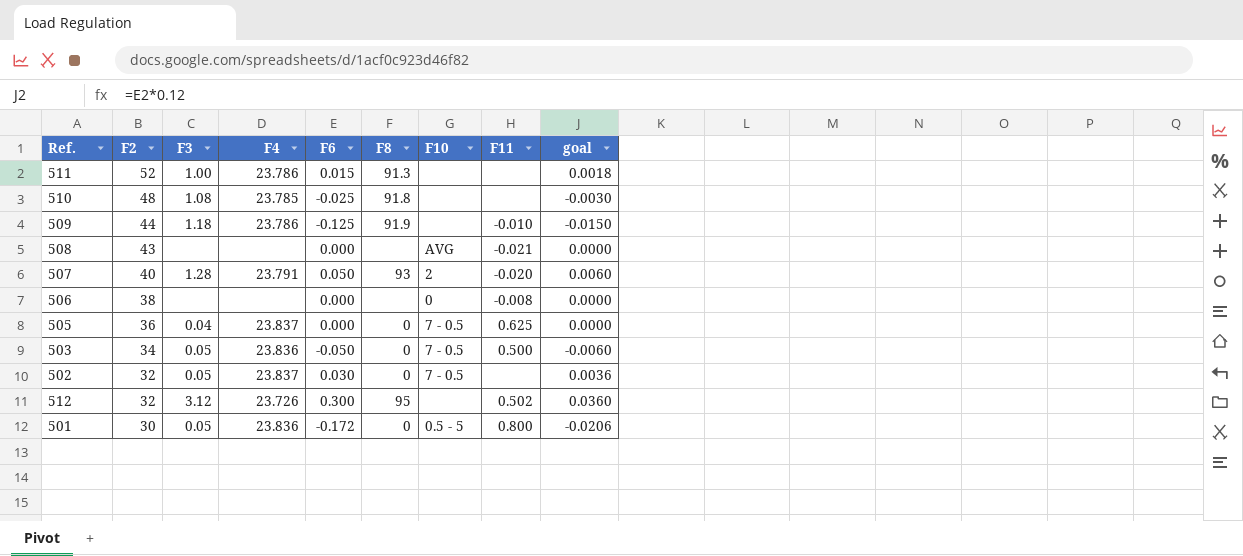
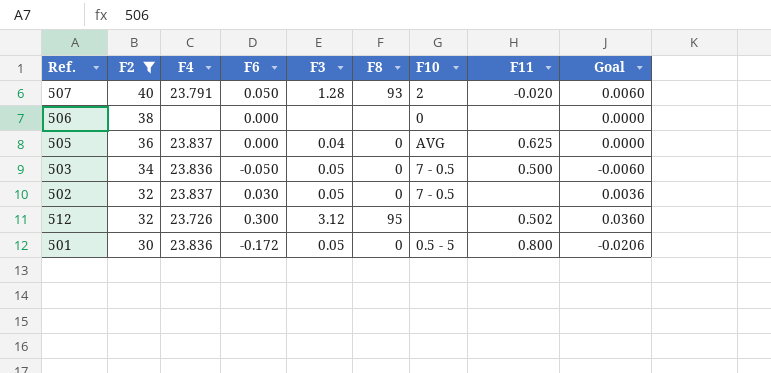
filter: none -> F2 <= 40
column F3 | position: 3 -> 5
column name: goal -> Goal
506 | F11: -0.008 -> none
505 | F10: 7 - 0.5 -> AVG

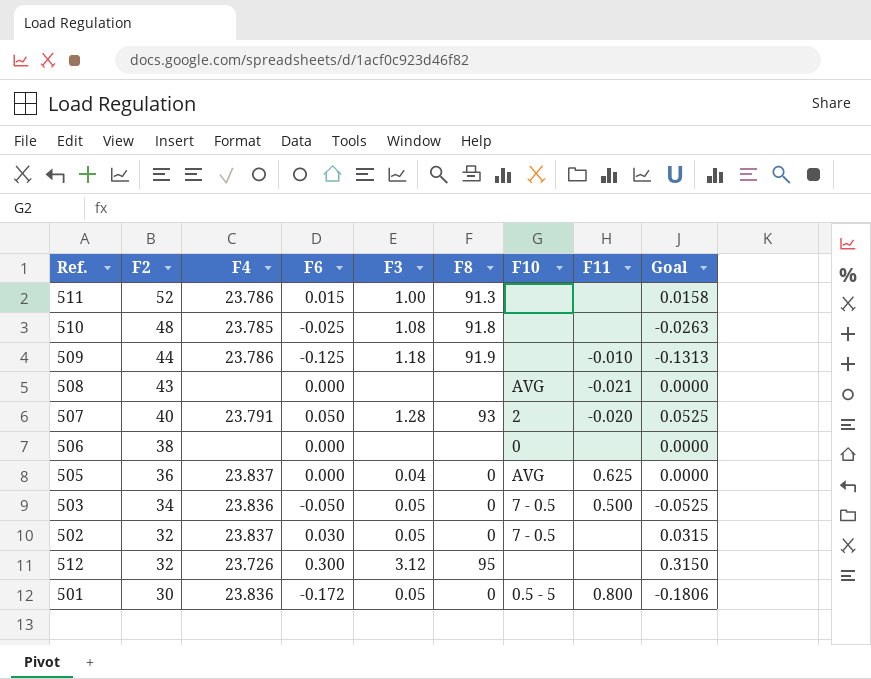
filter: F2 <= 40 -> none
column Goal | formula: [F6] * 0.12 -> [F6] * 1.05
512 | F11: 0.502 -> none

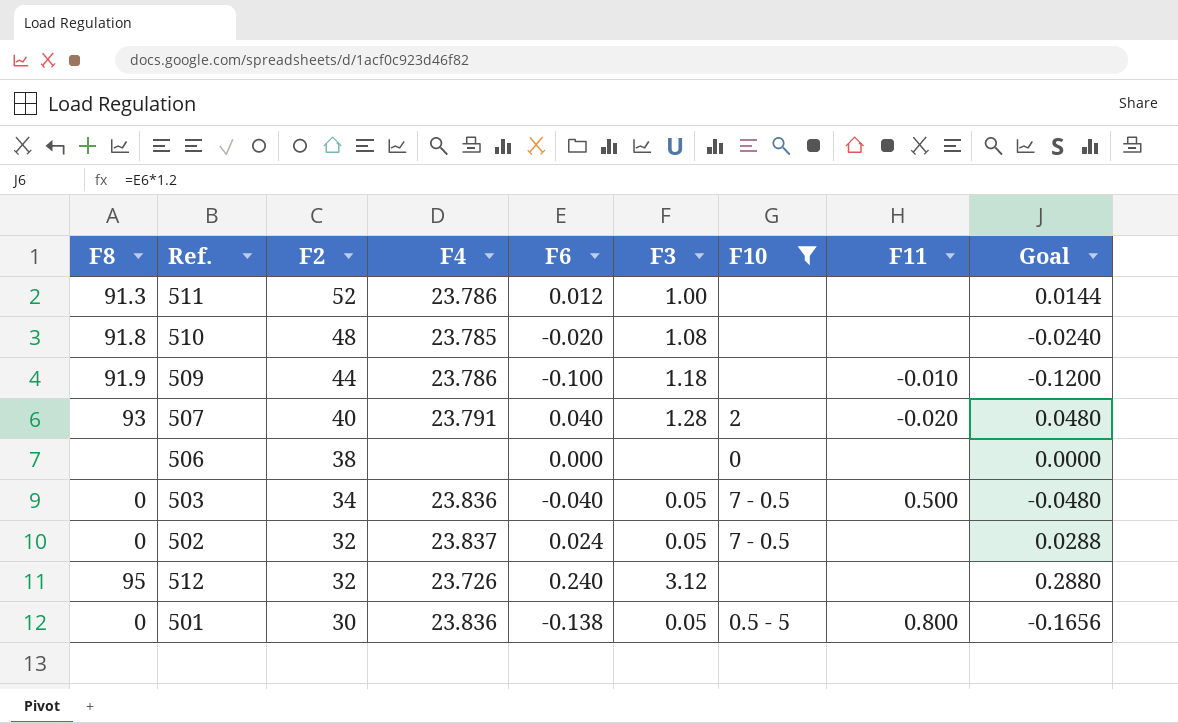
filter: none -> F10 != AVG
column F8 | position: 6 -> 1
column Goal | formula: [F6] * 1.05 -> [F6] * 1.2
511 | F6: 0.015 -> 0.012
510 | F6: -0.025 -> -0.020
509 | F6: -0.125 -> -0.100
507 | F6: 0.050 -> 0.040
503 | F6: -0.050 -> -0.040
502 | F6: 0.030 -> 0.024
512 | F6: 0.300 -> 0.240
501 | F6: -0.172 -> -0.138

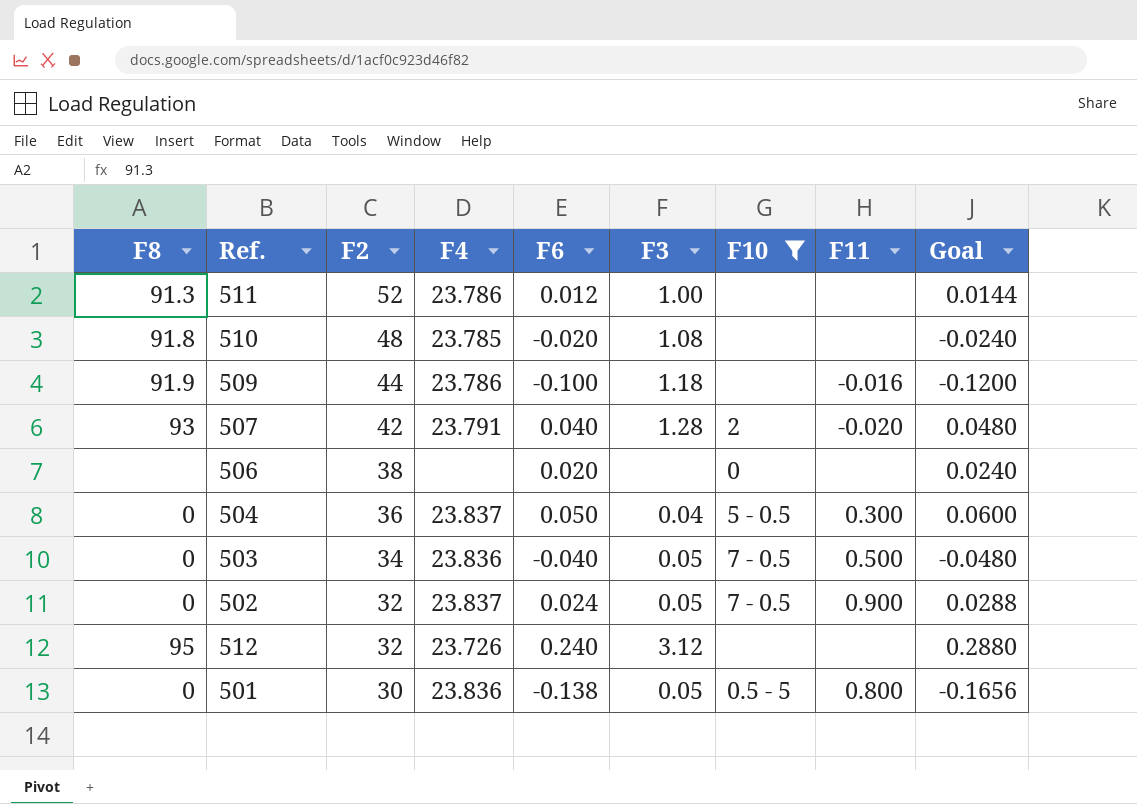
509 | F11: -0.010 -> -0.016
507 | F2: 40 -> 42
506 | F6: 0.000 -> 0.020
506 | Goal: 0.0000 -> 0.0240
row 504: none -> 0 | 36 | 23.837 | 0.050 | 0.04 | 5 - 0.5 | 0.300 | 0.0600
502 | F11: none -> 0.900

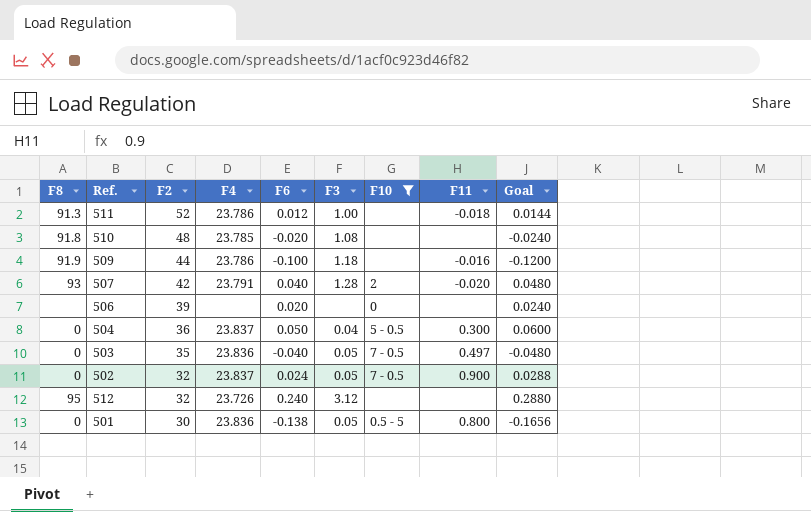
511 | F11: none -> -0.018
506 | F2: 38 -> 39
503 | F2: 34 -> 35
503 | F11: 0.500 -> 0.497

